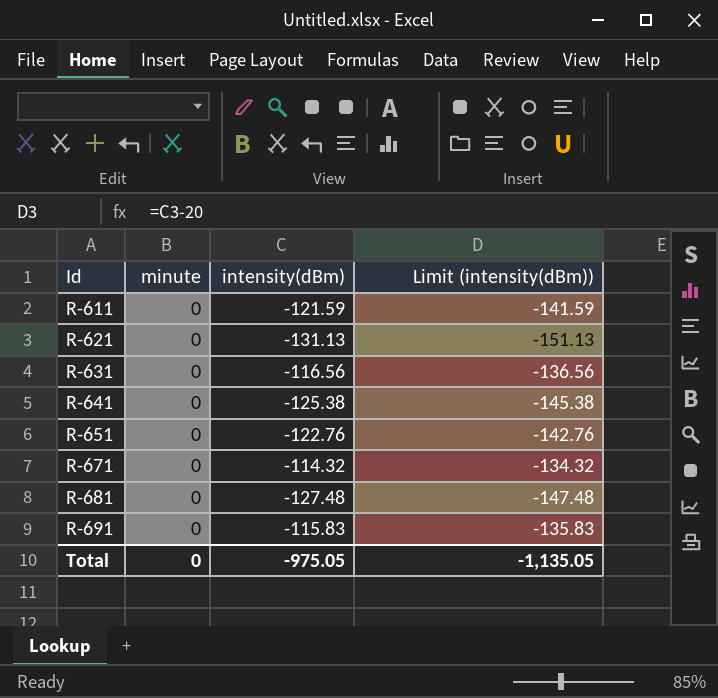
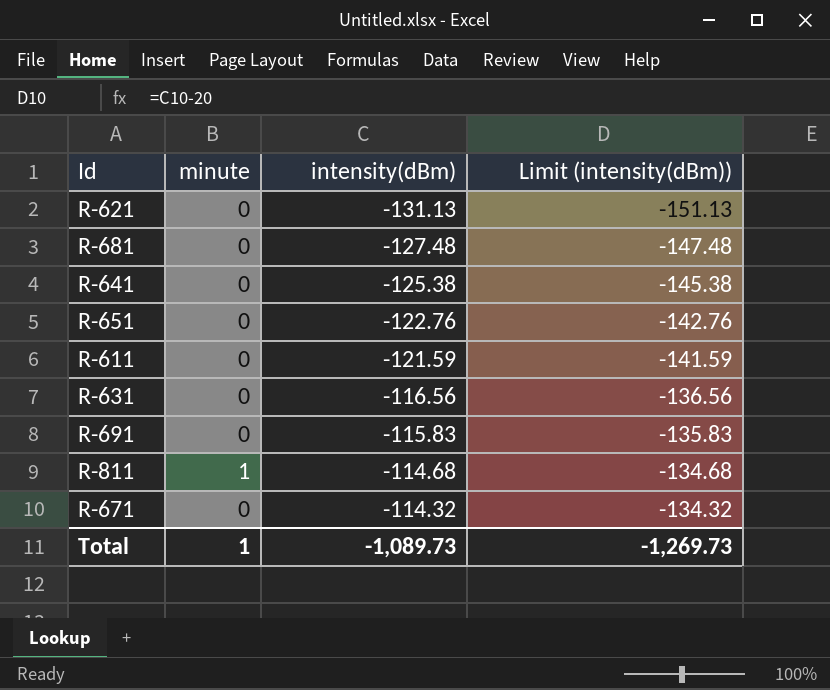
row order: Id ascending -> intensity(dBm) ascending
row R-811: none -> 1 | -114.68 | -134.68
Total | minute: 0 -> 1
Total | intensity(dBm): -975.05 -> -1,089.73
Total | Limit (intensity(dBm)): -1,135.05 -> -1,269.73

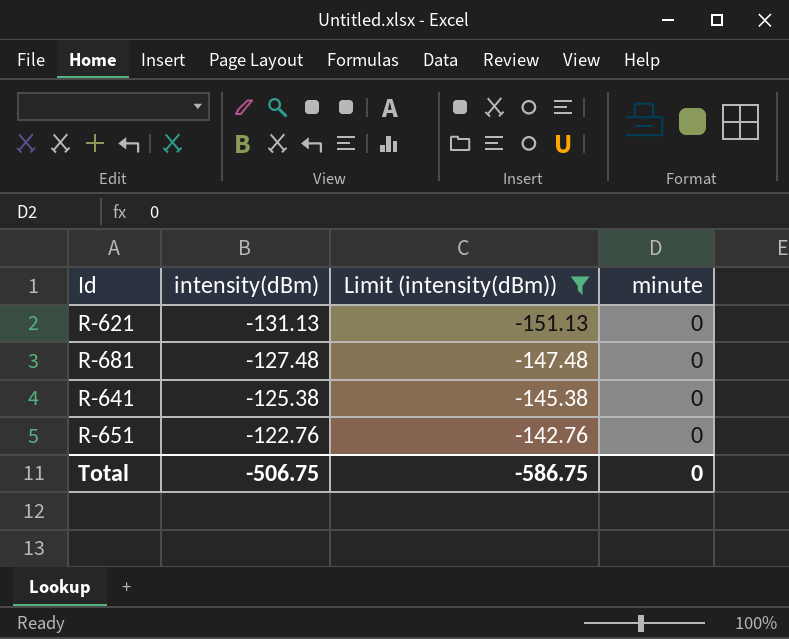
filter: none -> Limit (intensity(dBm)) <= -142.76
column minute | position: 2 -> 4
Total | intensity(dBm): -1,089.73 -> -506.75
Total | Limit (intensity(dBm)): -1,269.73 -> -586.75
Total | minute: 1 -> 0

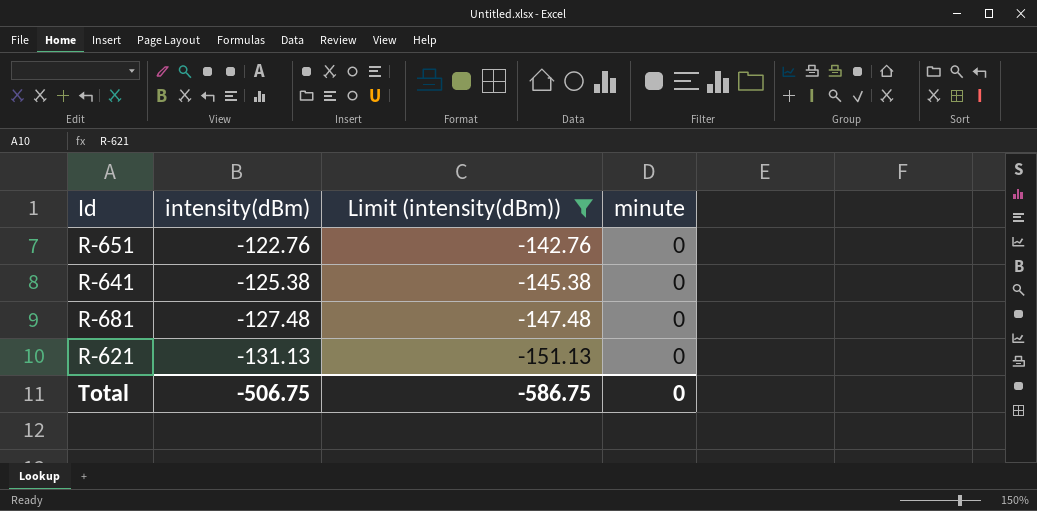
row order: intensity(dBm) ascending -> intensity(dBm) descending

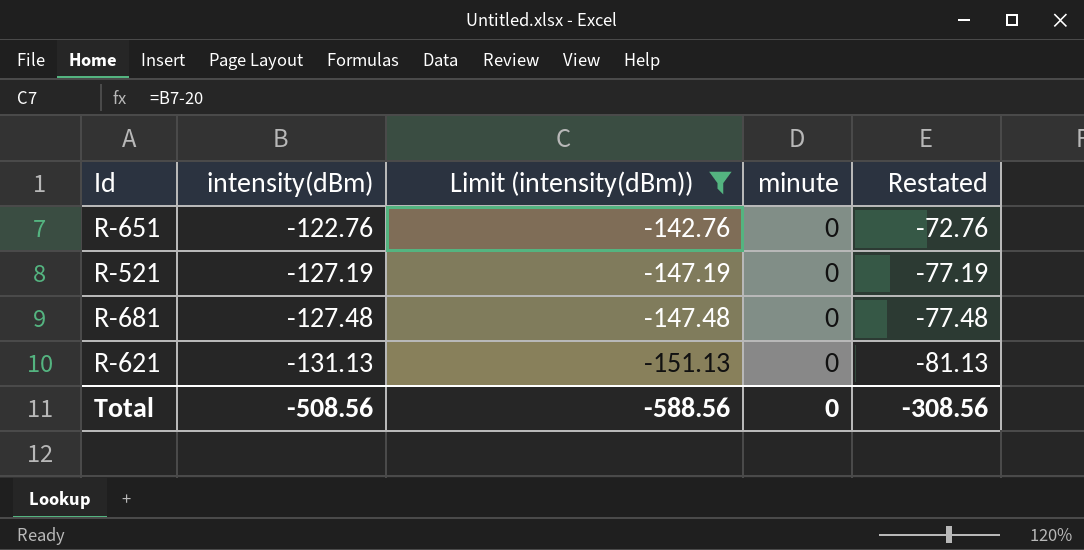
column Restated | formula: none -> [intensity(dBm)] + 50
row R-641: -125.38 | -145.38 | 0 -> none
row R-521: none -> -127.19 | -147.19 | 0 | -77.19
Total | intensity(dBm): -506.75 -> -508.56
Total | Limit (intensity(dBm)): -586.75 -> -588.56

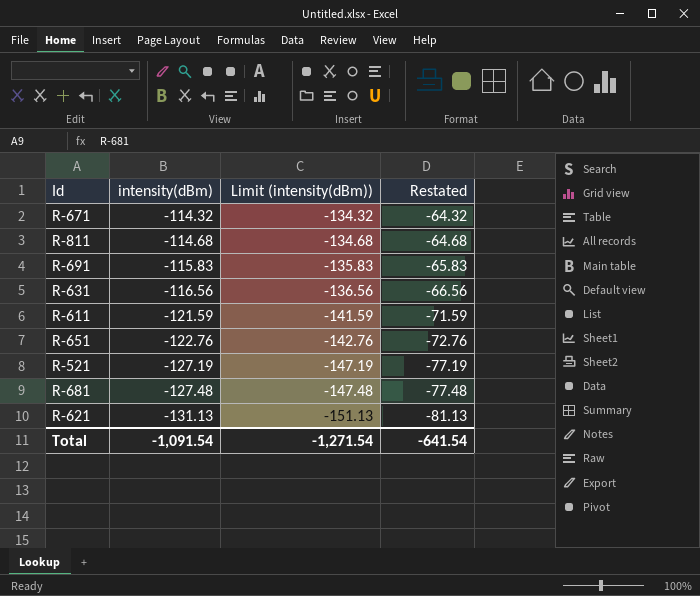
filter: Limit (intensity(dBm)) <= -142.76 -> none
column minute | position: 4 -> none
Total | intensity(dBm): -508.56 -> -1,091.54
Total | Limit (intensity(dBm)): -588.56 -> -1,271.54
Total | Restated: -308.56 -> -641.54

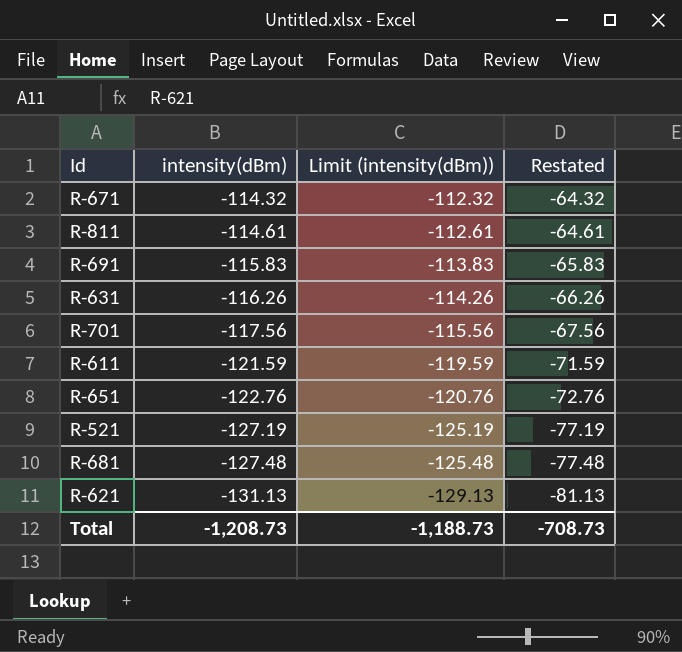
column Limit (intensity(dBm)) | formula: [intensity(dBm)] - 20 -> [intensity(dBm)] + 2
R-811 | intensity(dBm): -114.68 -> -114.61
R-811 | Restated: -64.68 -> -64.61
R-631 | intensity(dBm): -116.56 -> -116.26
R-631 | Restated: -66.56 -> -66.26
row R-701: none -> -117.56 | -115.56 | -67.56
Total | intensity(dBm): -1,091.54 -> -1,208.73
Total | Limit (intensity(dBm)): -1,271.54 -> -1,188.73
Total | Restated: -641.54 -> -708.73

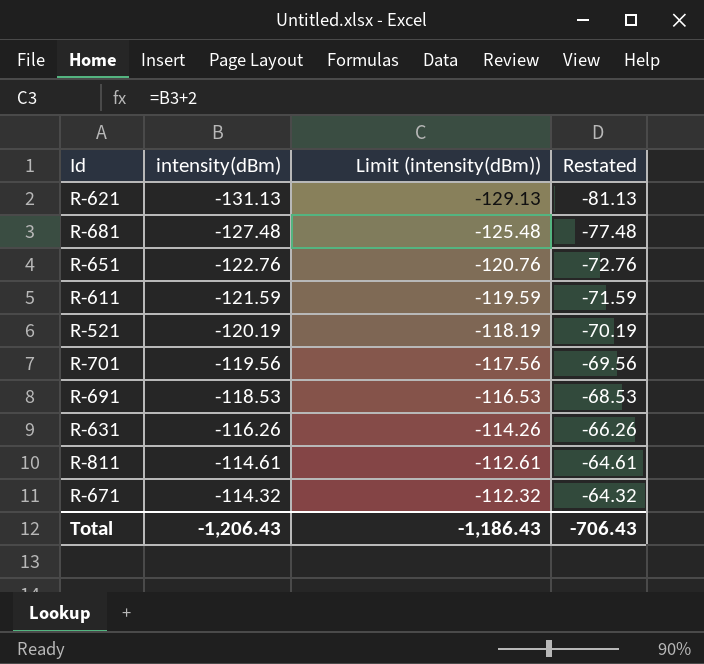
row order: intensity(dBm) descending -> intensity(dBm) ascending
R-521 | intensity(dBm): -127.19 -> -120.19
R-521 | Limit (intensity(dBm)): -125.19 -> -118.19
R-521 | Restated: -77.19 -> -70.19
R-701 | intensity(dBm): -117.56 -> -119.56
R-701 | Limit (intensity(dBm)): -115.56 -> -117.56
R-701 | Restated: -67.56 -> -69.56
R-691 | intensity(dBm): -115.83 -> -118.53
R-691 | Limit (intensity(dBm)): -113.83 -> -116.53
R-691 | Restated: -65.83 -> -68.53
Total | intensity(dBm): -1,208.73 -> -1,206.43
Total | Limit (intensity(dBm)): -1,188.73 -> -1,186.43
Total | Restated: -708.73 -> -706.43

